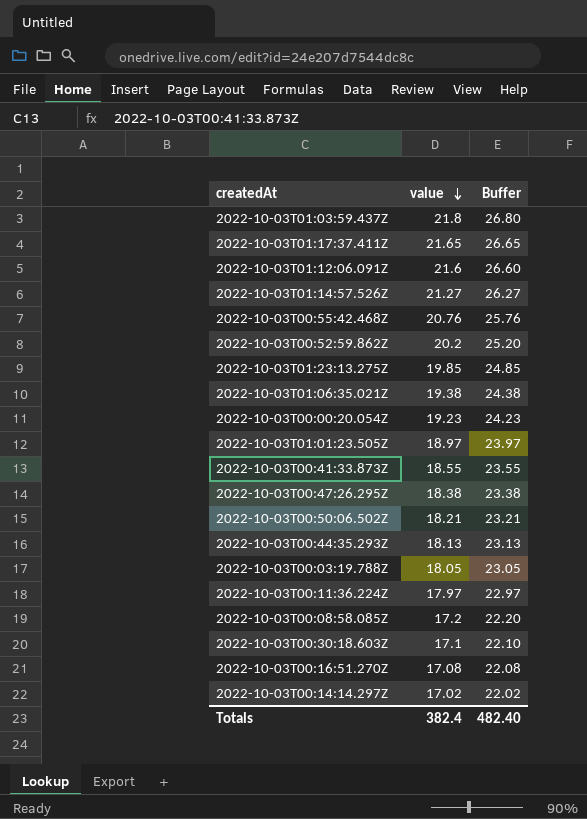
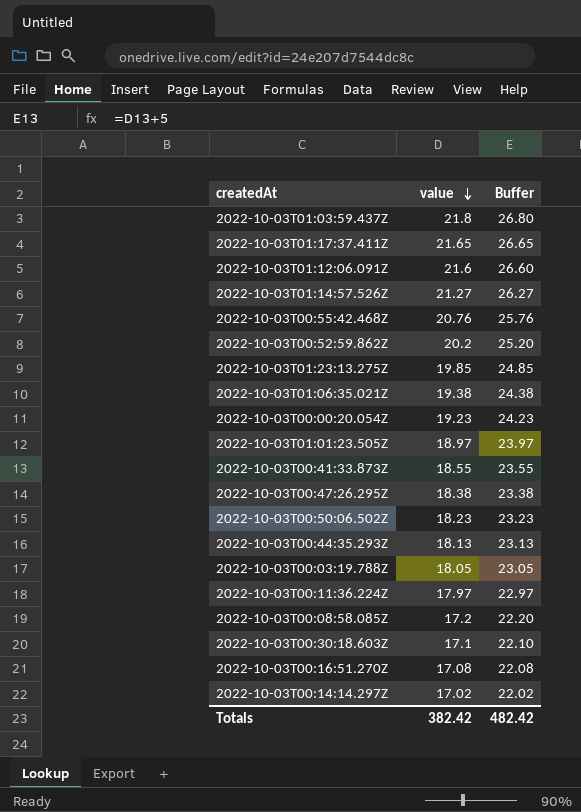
2022-10-03T00:50:06.502Z | value: 18.21 -> 18.23
2022-10-03T00:50:06.502Z | Buffer: 23.21 -> 23.23
Totals | value: 382.4 -> 382.42
Totals | Buffer: 482.40 -> 482.42

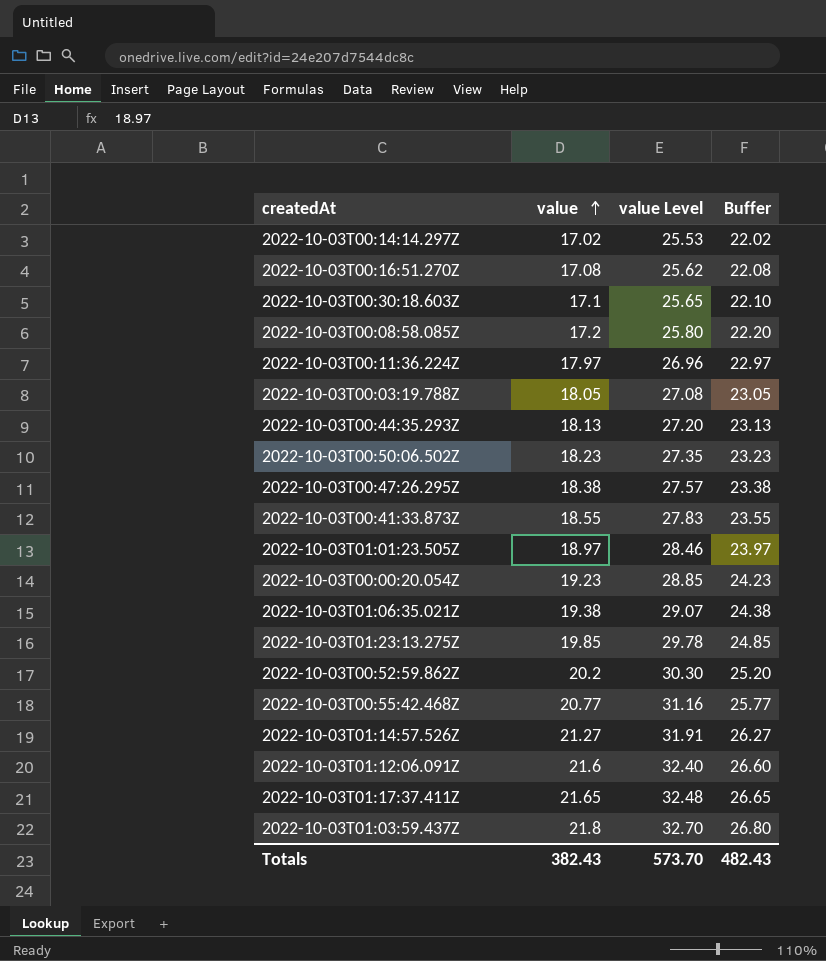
row order: value descending -> value ascending
column value Level | formula: none -> [value] * 1.5
2022-10-03T00:55:42.468Z | value: 20.76 -> 20.77
2022-10-03T00:55:42.468Z | Buffer: 25.76 -> 25.77
Totals | value: 382.42 -> 382.43
Totals | Buffer: 482.42 -> 482.43

